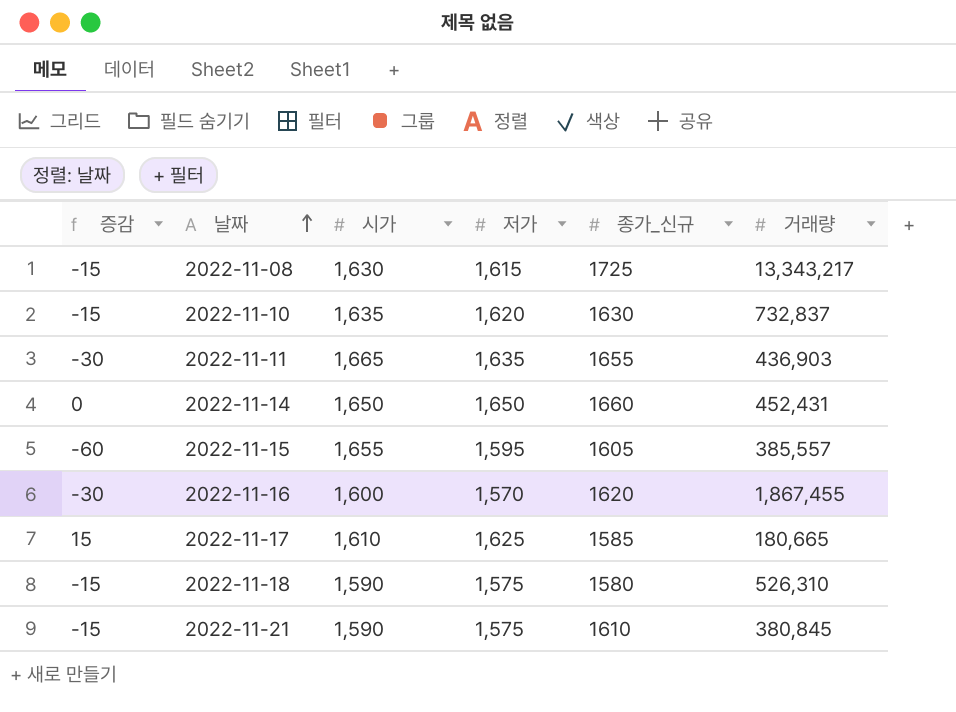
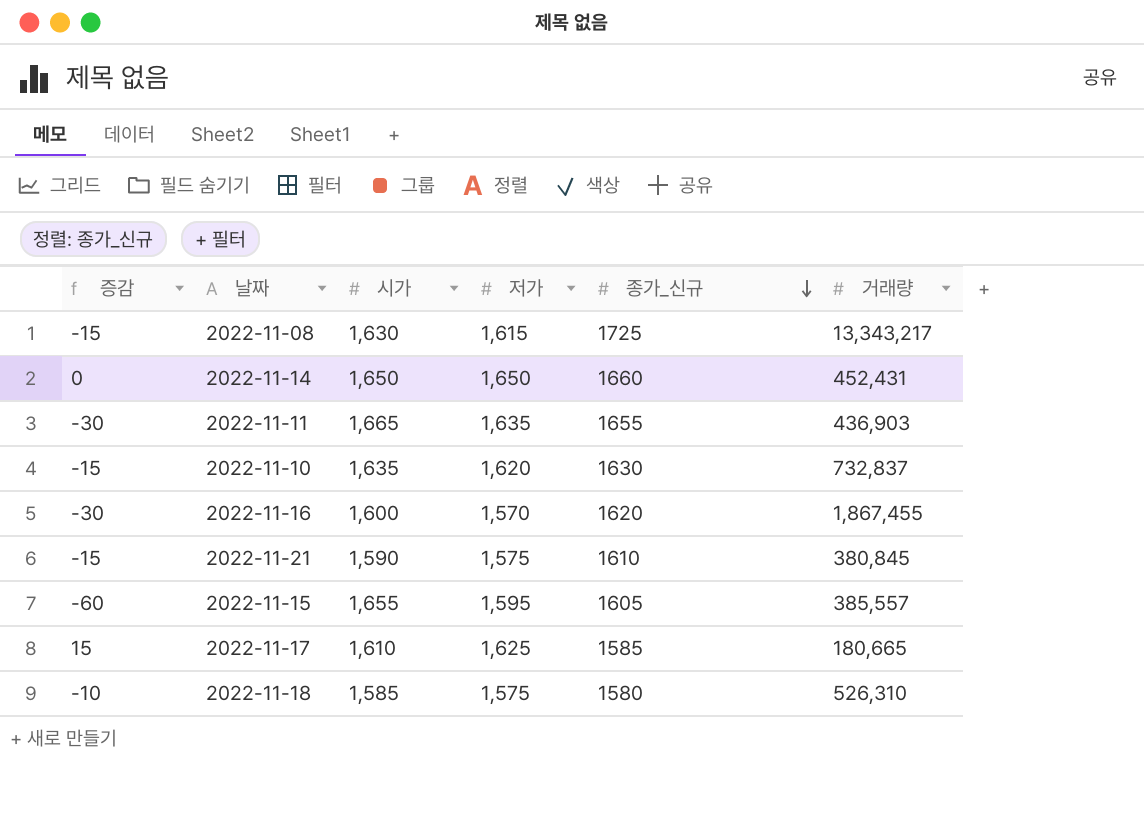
row order: 날짜 ascending -> 종가_신규 descending
2022-11-18 | 증감: -15 -> -10
2022-11-18 | 시가: 1,590 -> 1,585

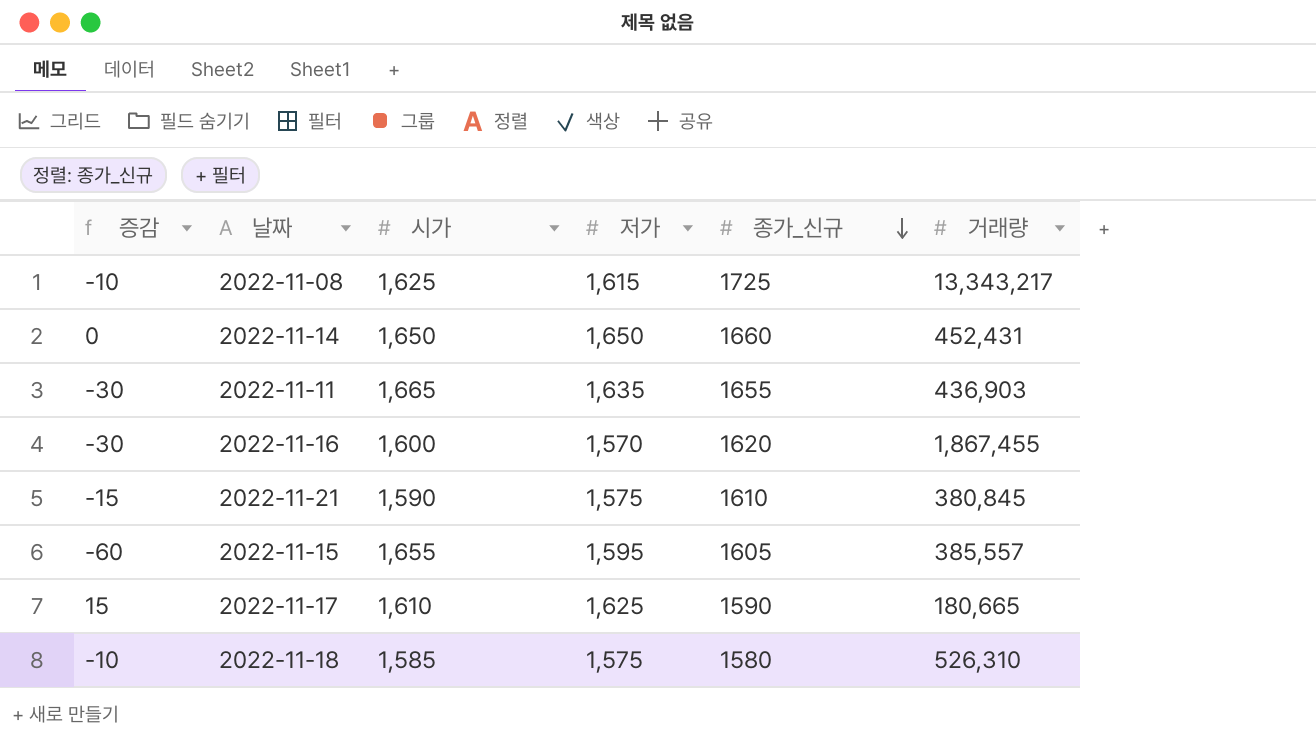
row 2022-11-10: -15 | 1,635 | 1,620 | 1630 | 732,837 -> none
2022-11-08 | 증감: -15 -> -10
2022-11-08 | 시가: 1,630 -> 1,625
2022-11-17 | 종가_신규: 1585 -> 1590

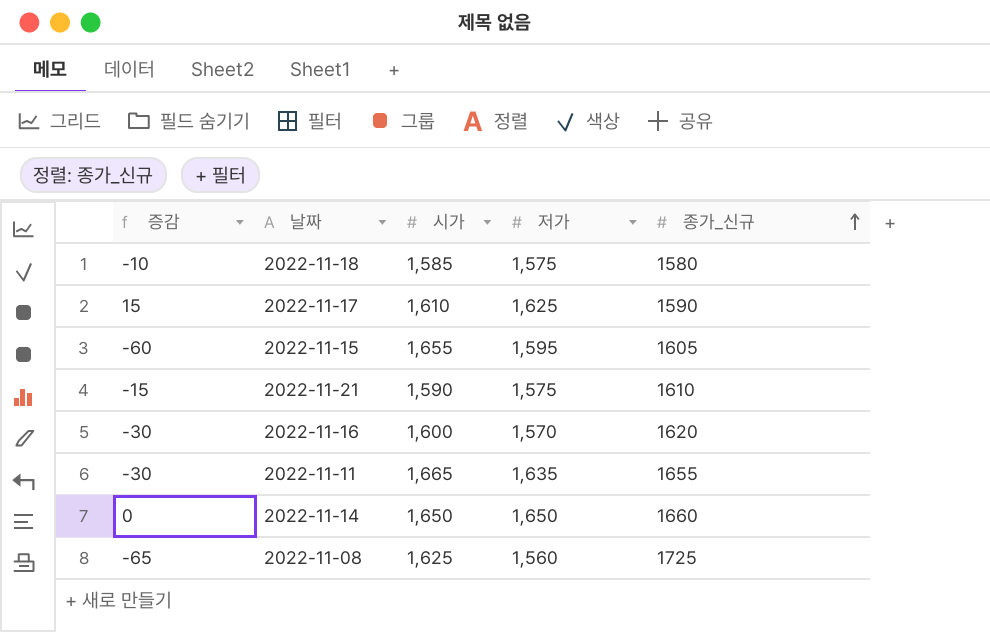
row order: 종가_신규 descending -> 종가_신규 ascending
column 거래량 | position: 6 -> none
2022-11-08 | 증감: -10 -> -65
2022-11-08 | 저가: 1,615 -> 1,560

